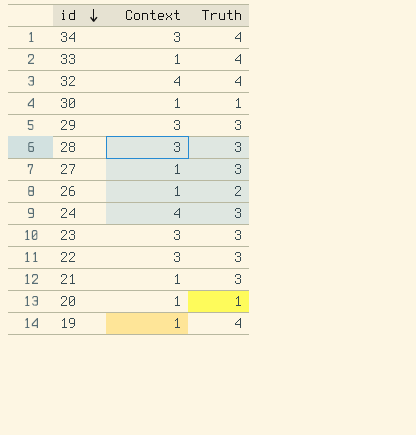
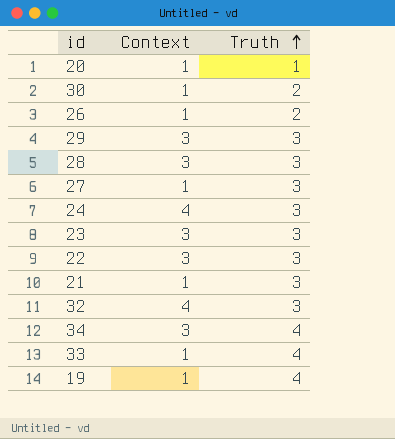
row order: id descending -> Truth ascending
30 | Truth: 1 -> 2
32 | Truth: 4 -> 3

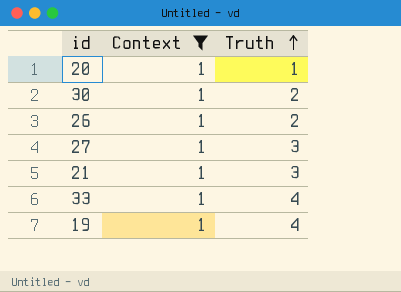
filter: none -> Context = 1

